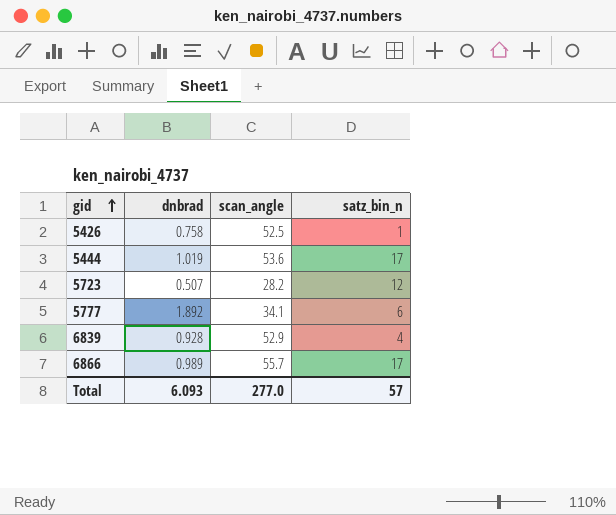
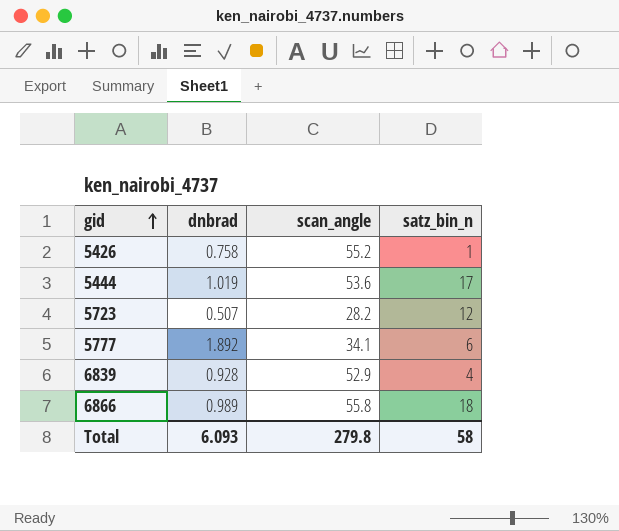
5426 | scan_angle: 52.5 -> 55.2
6866 | scan_angle: 55.7 -> 55.8
6866 | satz_bin_n: 17 -> 18
Total | scan_angle: 277.0 -> 279.8
Total | satz_bin_n: 57 -> 58

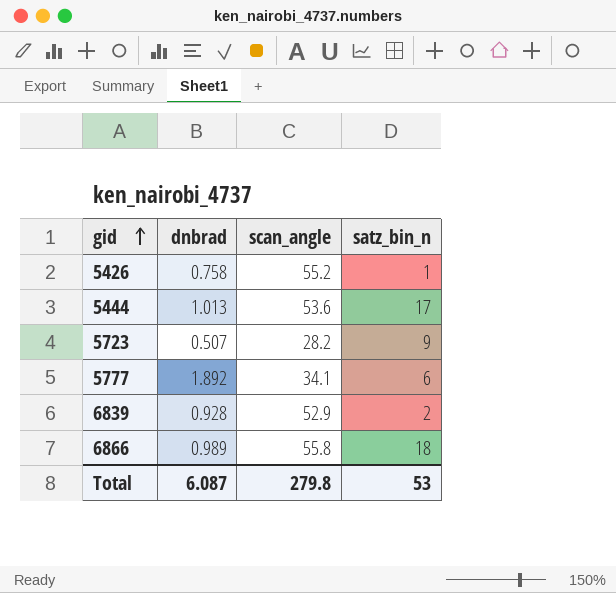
5444 | dnbrad: 1.019 -> 1.013
5723 | satz_bin_n: 12 -> 9
6839 | satz_bin_n: 4 -> 2
Total | dnbrad: 6.093 -> 6.087
Total | satz_bin_n: 58 -> 53

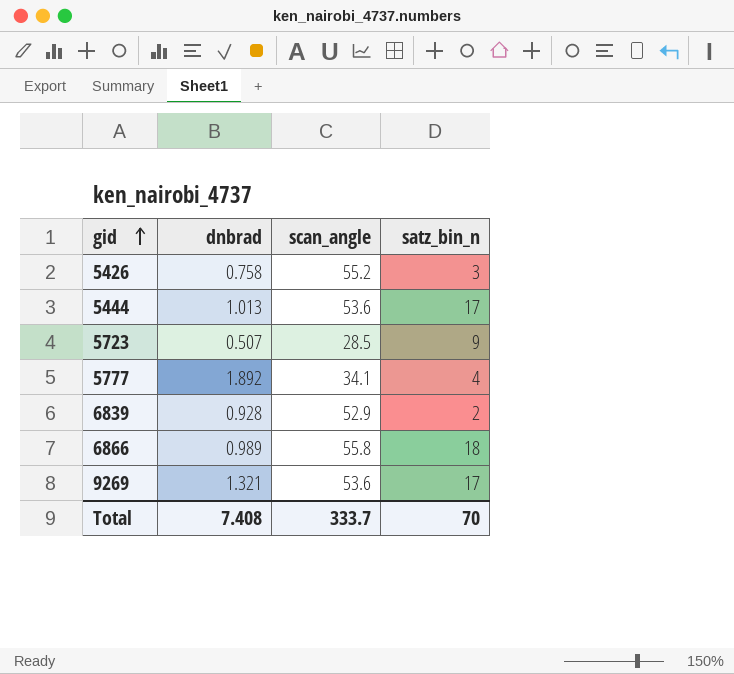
5426 | satz_bin_n: 1 -> 3
5723 | scan_angle: 28.2 -> 28.5
5777 | satz_bin_n: 6 -> 4
row 9269: none -> 1.321 | 53.6 | 17
Total | dnbrad: 6.087 -> 7.408
Total | scan_angle: 279.8 -> 333.7
Total | satz_bin_n: 53 -> 70

